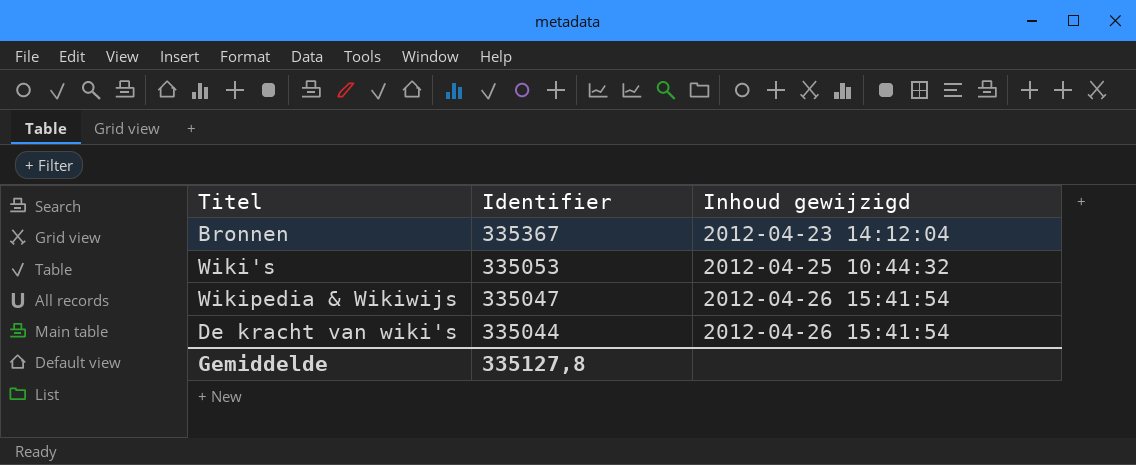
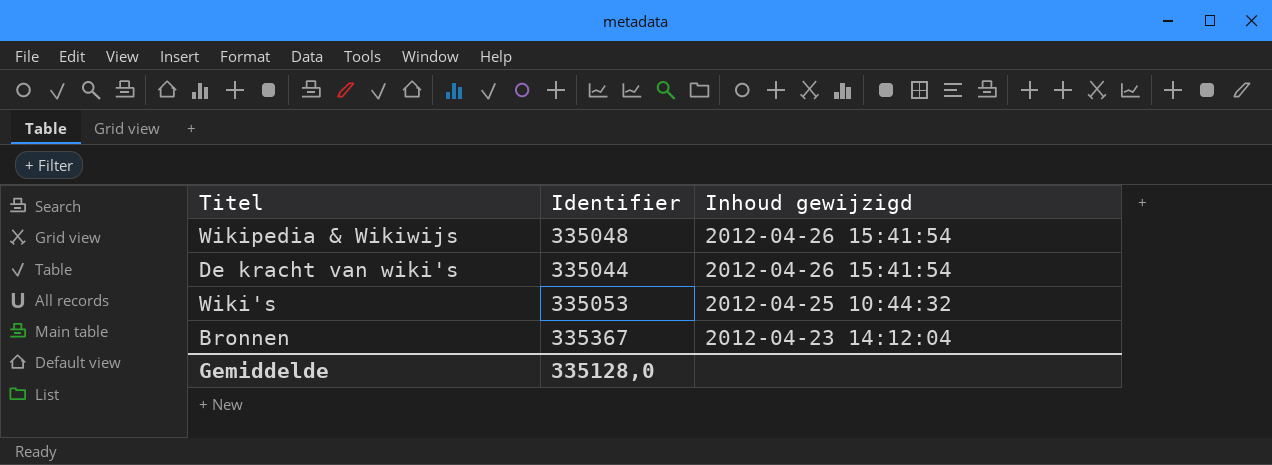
row order: Identifier descending -> Inhoud gewijzigd descending
Wikipedia & Wikiwijs | Identifier: 335047 -> 335048
Gemiddelde | Identifier: 335127,8 -> 335128,0

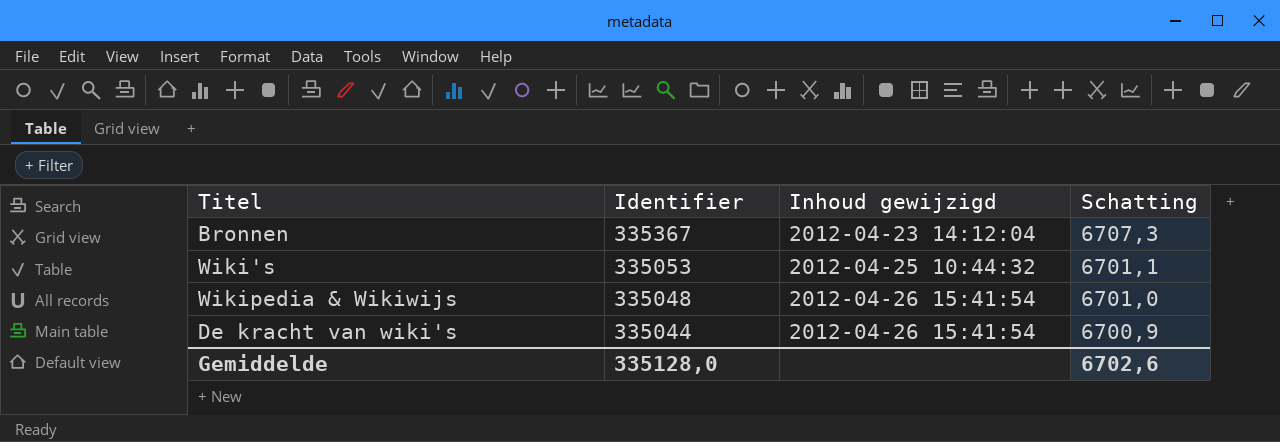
row order: Inhoud gewijzigd descending -> Identifier descending
column Schatting | formula: none -> [Identifier] * 0,02

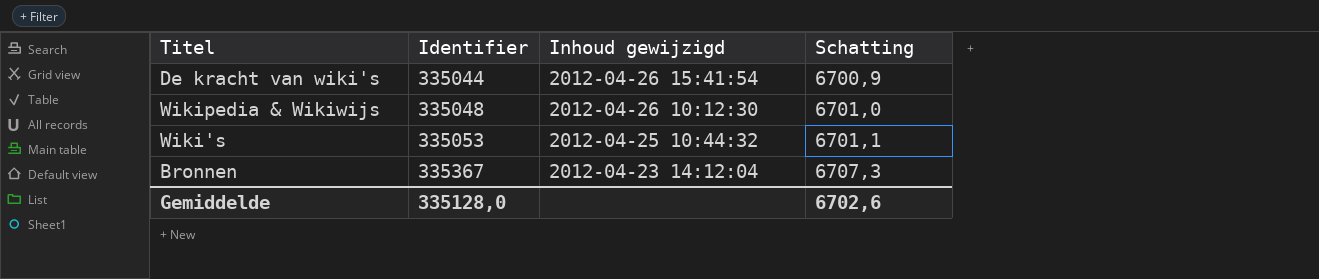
row order: Identifier descending -> Identifier ascending
Wikipedia & Wikiwijs | Inhoud gewijzigd: 2012-04-26 15:41:54 -> 2012-04-26 10:12:30

